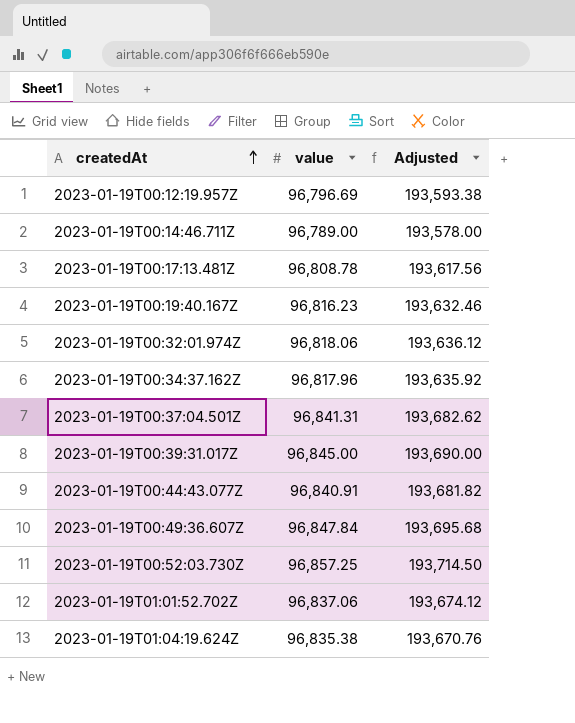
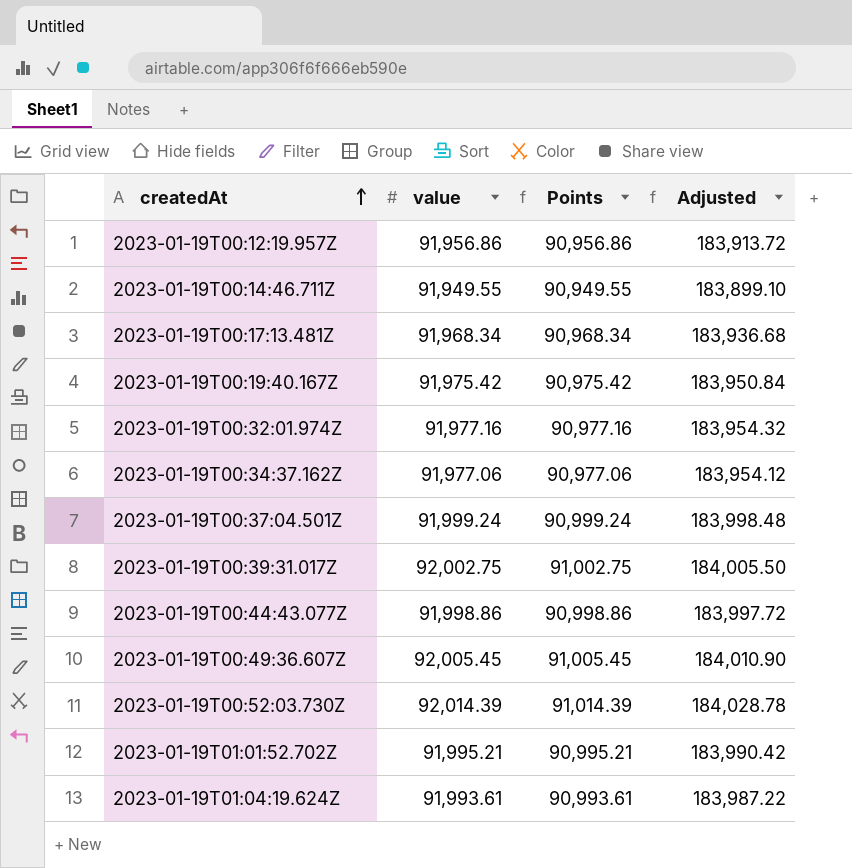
column Points | formula: none -> [value] - 1000
2023-01-19T00:12:19.957Z | value: 96,796.69 -> 91,956.86
2023-01-19T00:12:19.957Z | Adjusted: 193,593.38 -> 183,913.72
2023-01-19T00:14:46.711Z | value: 96,789.00 -> 91,949.55
2023-01-19T00:14:46.711Z | Adjusted: 193,578.00 -> 183,899.10
2023-01-19T00:17:13.481Z | value: 96,808.78 -> 91,968.34
2023-01-19T00:17:13.481Z | Adjusted: 193,617.56 -> 183,936.68
2023-01-19T00:19:40.167Z | value: 96,816.23 -> 91,975.42
2023-01-19T00:19:40.167Z | Adjusted: 193,632.46 -> 183,950.84
2023-01-19T00:32:01.974Z | value: 96,818.06 -> 91,977.16
2023-01-19T00:32:01.974Z | Adjusted: 193,636.12 -> 183,954.32
2023-01-19T00:34:37.162Z | value: 96,817.96 -> 91,977.06
2023-01-19T00:34:37.162Z | Adjusted: 193,635.92 -> 183,954.12
2023-01-19T00:37:04.501Z | value: 96,841.31 -> 91,999.24
2023-01-19T00:37:04.501Z | Adjusted: 193,682.62 -> 183,998.48
2023-01-19T00:39:31.017Z | value: 96,845.00 -> 92,002.75
2023-01-19T00:39:31.017Z | Adjusted: 193,690.00 -> 184,005.50
2023-01-19T00:44:43.077Z | value: 96,840.91 -> 91,998.86
2023-01-19T00:44:43.077Z | Adjusted: 193,681.82 -> 183,997.72
2023-01-19T00:49:36.607Z | value: 96,847.84 -> 92,005.45
2023-01-19T00:49:36.607Z | Adjusted: 193,695.68 -> 184,010.90
2023-01-19T00:52:03.730Z | value: 96,857.25 -> 92,014.39
2023-01-19T00:52:03.730Z | Adjusted: 193,714.50 -> 184,028.78
2023-01-19T01:01:52.702Z | value: 96,837.06 -> 91,995.21
2023-01-19T01:01:52.702Z | Adjusted: 193,674.12 -> 183,990.42
2023-01-19T01:04:19.624Z | value: 96,835.38 -> 91,993.61
2023-01-19T01:04:19.624Z | Adjusted: 193,670.76 -> 183,987.22

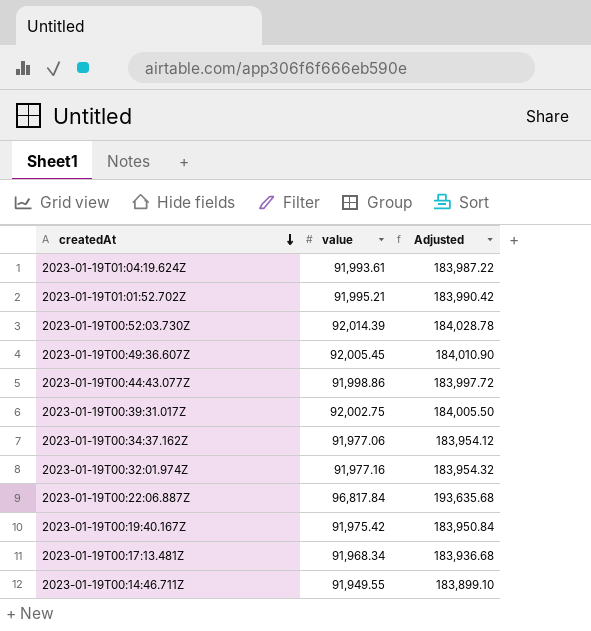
row order: createdAt ascending -> createdAt descending
column Points | formula: [value] - 1000 -> none
row 2023-01-19T00:12:19.957Z: 91,956.86 | 90,956.86 | 183,913.72 -> none
row 2023-01-19T00:37:04.501Z: 91,999.24 | 90,999.24 | 183,998.48 -> none
row 2023-01-19T00:22:06.887Z: none -> 96,817.84 | 193,635.68

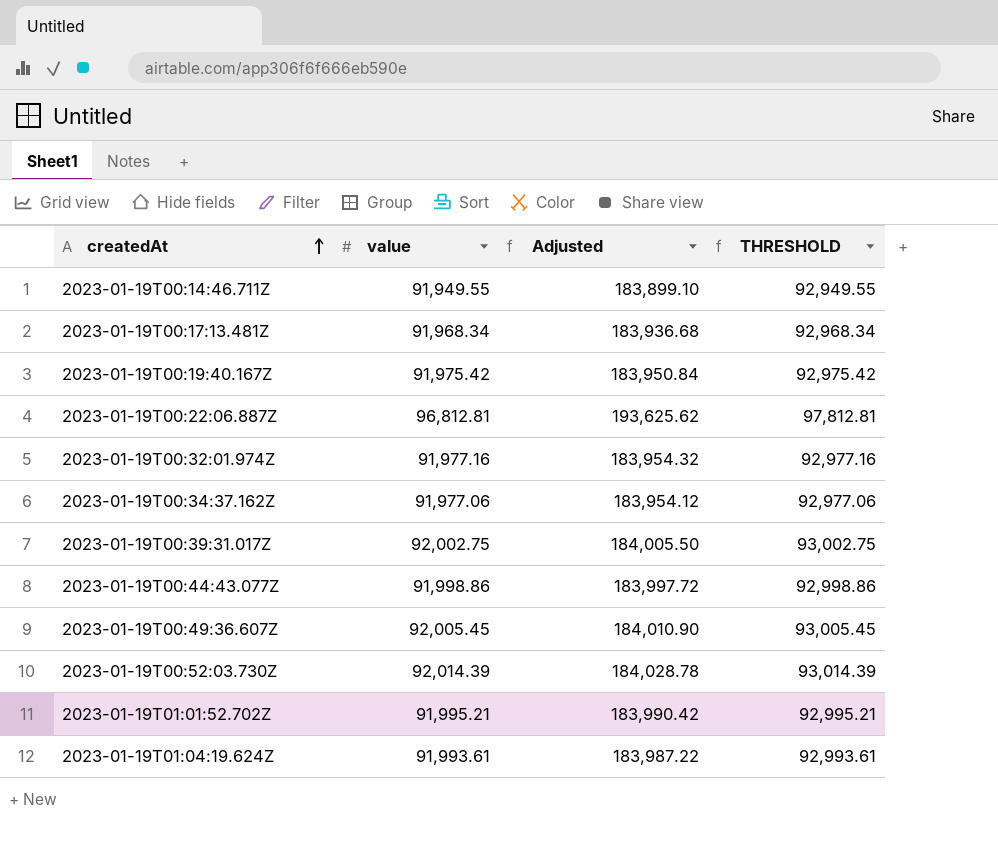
row order: createdAt descending -> createdAt ascending
column THRESHOLD | formula: none -> [value] + 1000
2023-01-19T00:22:06.887Z | value: 96,817.84 -> 96,812.81
2023-01-19T00:22:06.887Z | Adjusted: 193,635.68 -> 193,625.62

